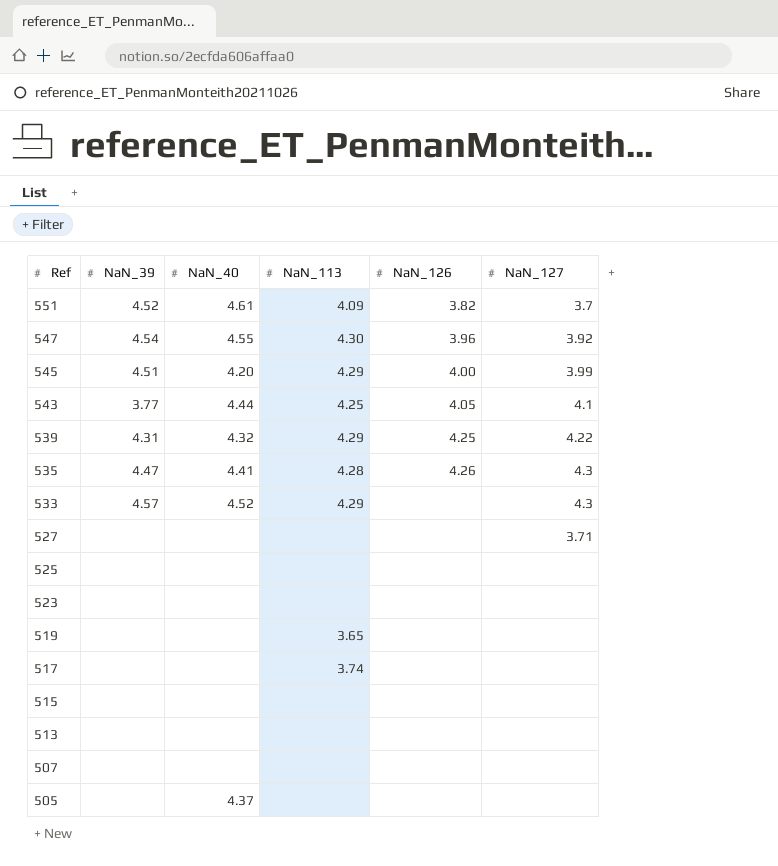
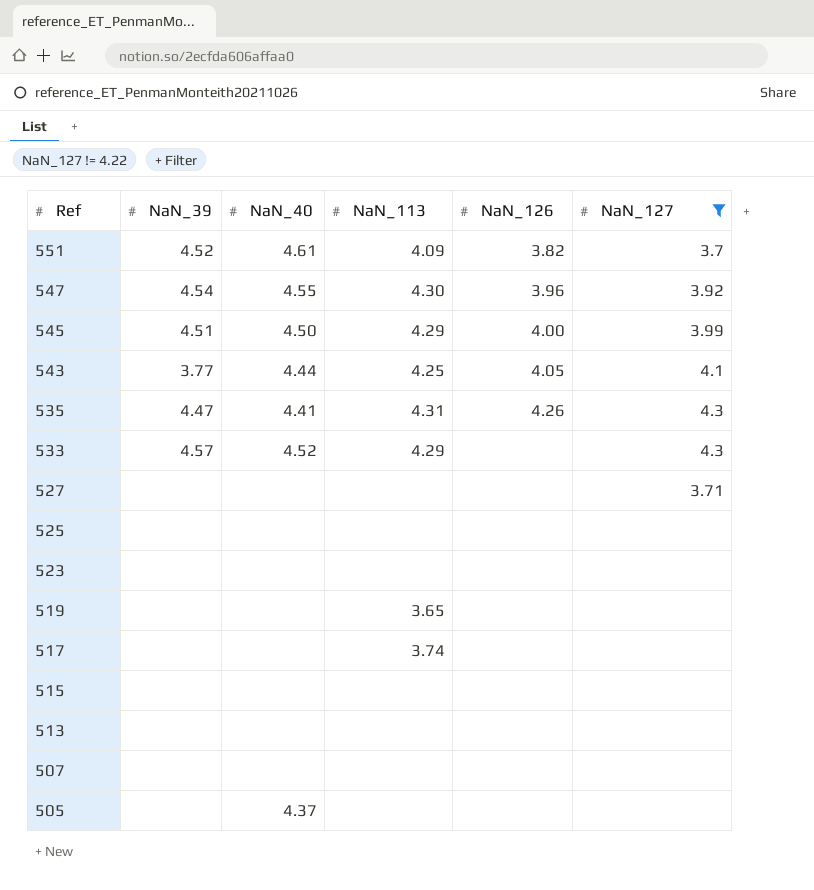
filter: none -> NaN_127 != 4.22
545 | NaN_40: 4.20 -> 4.50
535 | NaN_113: 4.28 -> 4.31

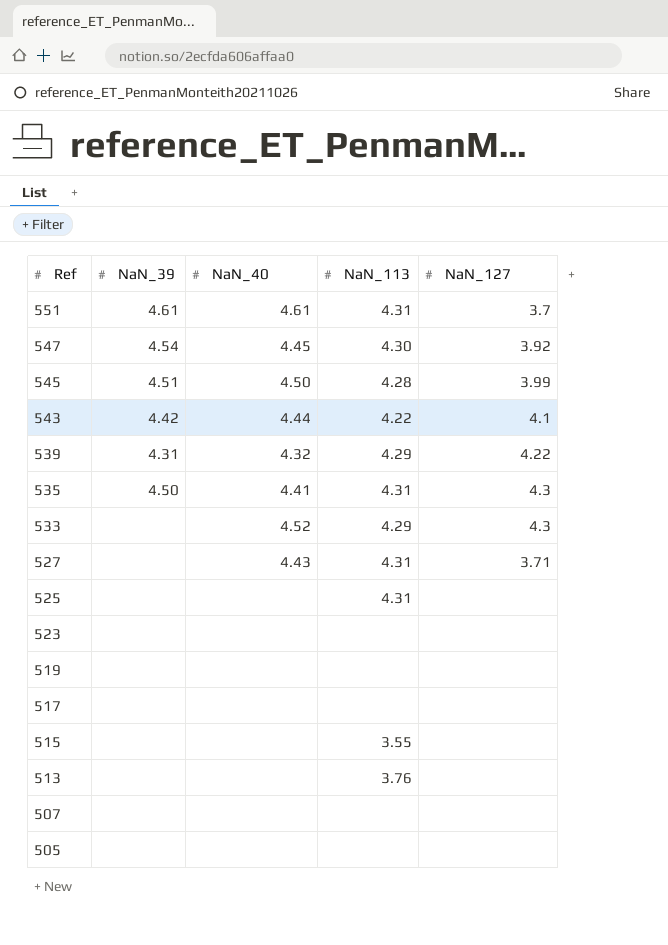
filter: NaN_127 != 4.22 -> none
column NaN_126 | position: 5 -> none
551 | NaN_39: 4.52 -> 4.61
551 | NaN_113: 4.09 -> 4.31
547 | NaN_40: 4.55 -> 4.45
545 | NaN_113: 4.29 -> 4.28
543 | NaN_39: 3.77 -> 4.42
543 | NaN_113: 4.25 -> 4.22
535 | NaN_39: 4.47 -> 4.50
533 | NaN_39: 4.57 -> none
527 | NaN_40: none -> 4.43
527 | NaN_113: none -> 4.31
525 | NaN_113: none -> 4.31
519 | NaN_113: 3.65 -> none
517 | NaN_113: 3.74 -> none
515 | NaN_113: none -> 3.55
513 | NaN_113: none -> 3.76
505 | NaN_40: 4.37 -> none

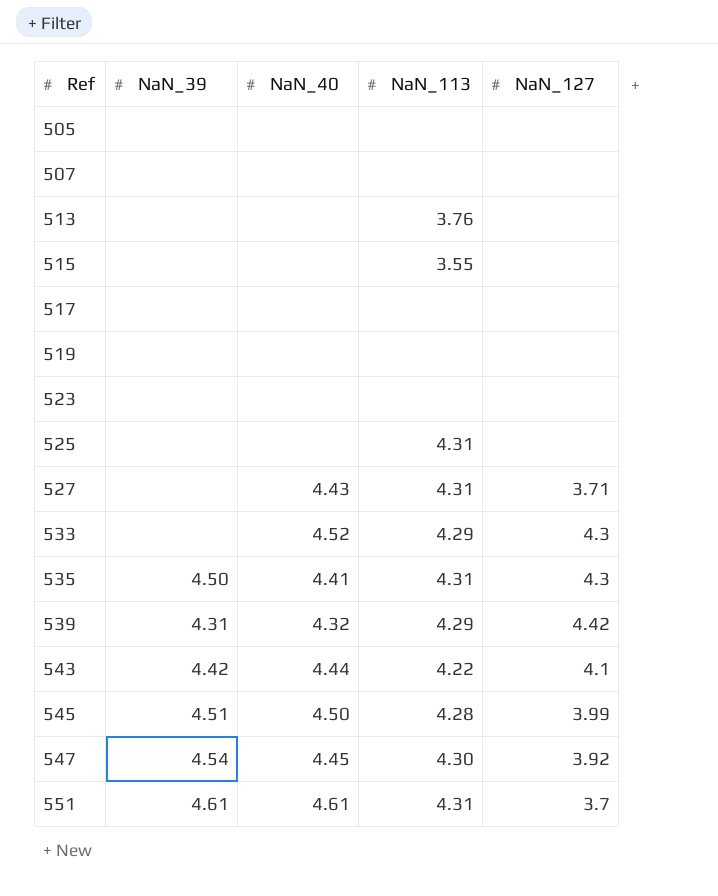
row order: Ref descending -> Ref ascending
539 | NaN_127: 4.22 -> 4.42

